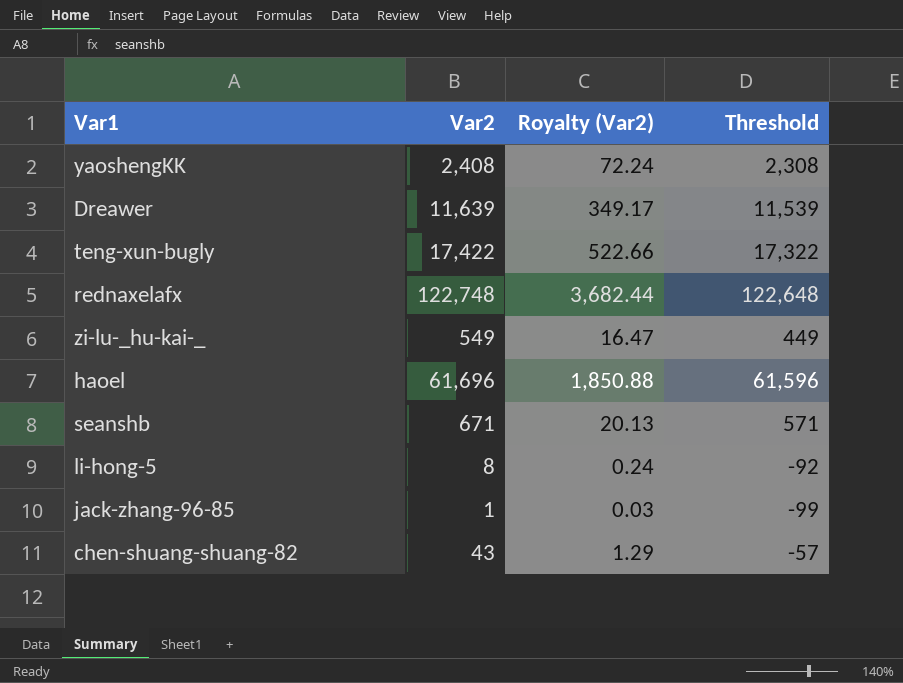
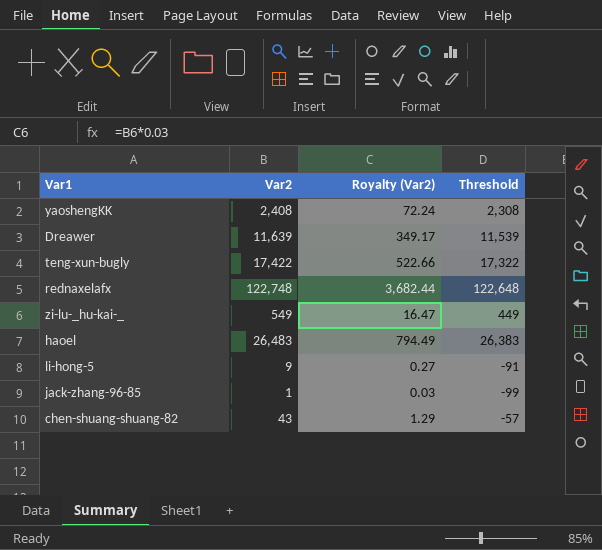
row seanshb: 671 | 20.13 | 571 -> none
haoel | Var2: 61,696 -> 26,483
haoel | Royalty (Var2): 1,850.88 -> 794.49
haoel | Threshold: 61,596 -> 26,383
li-hong-5 | Var2: 8 -> 9
li-hong-5 | Royalty (Var2): 0.24 -> 0.27
li-hong-5 | Threshold: -92 -> -91

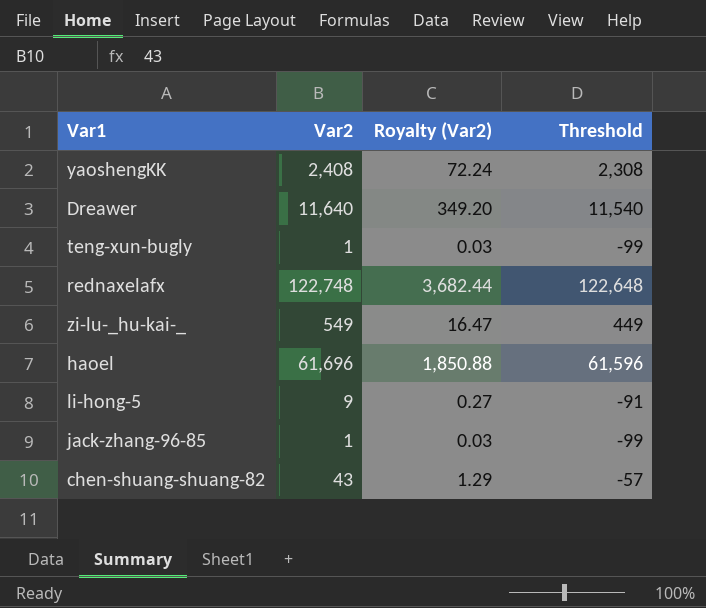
Dreawer | Var2: 11,639 -> 11,640
Dreawer | Royalty (Var2): 349.17 -> 349.20
Dreawer | Threshold: 11,539 -> 11,540
teng-xun-bugly | Var2: 17,422 -> 1
teng-xun-bugly | Royalty (Var2): 522.66 -> 0.03
teng-xun-bugly | Threshold: 17,322 -> -99
haoel | Var2: 26,483 -> 61,696
haoel | Royalty (Var2): 794.49 -> 1,850.88
haoel | Threshold: 26,383 -> 61,596

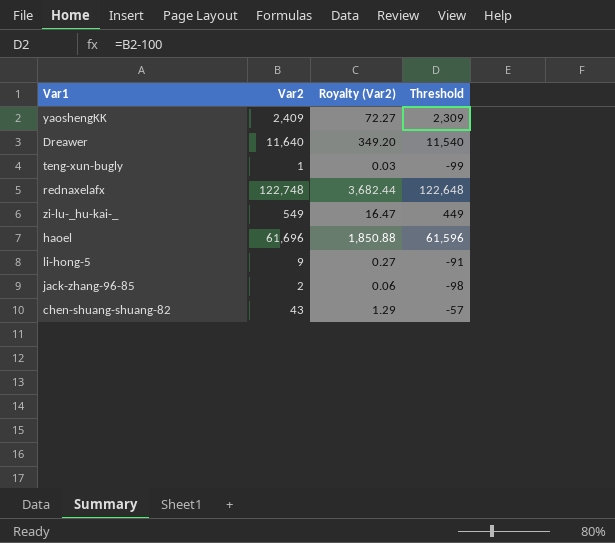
yaoshengKK | Var2: 2,408 -> 2,409
yaoshengKK | Royalty (Var2): 72.24 -> 72.27
yaoshengKK | Threshold: 2,308 -> 2,309
jack-zhang-96-85 | Var2: 1 -> 2
jack-zhang-96-85 | Royalty (Var2): 0.03 -> 0.06
jack-zhang-96-85 | Threshold: -99 -> -98

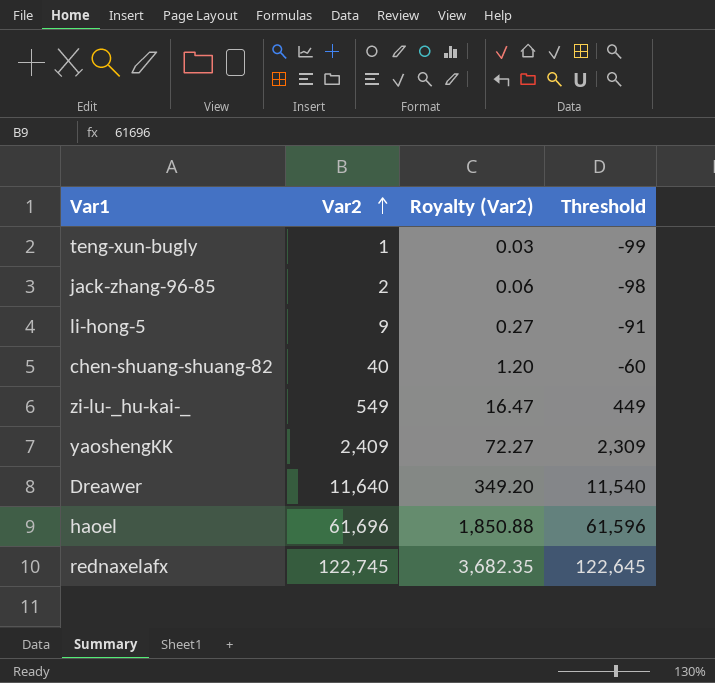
row order: none -> Var2 ascending
chen-shuang-shuang-82 | Var2: 43 -> 40
chen-shuang-shuang-82 | Royalty (Var2): 1.29 -> 1.20
chen-shuang-shuang-82 | Threshold: -57 -> -60
rednaxelafx | Var2: 122,748 -> 122,745
rednaxelafx | Royalty (Var2): 3,682.44 -> 3,682.35
rednaxelafx | Threshold: 122,648 -> 122,645

